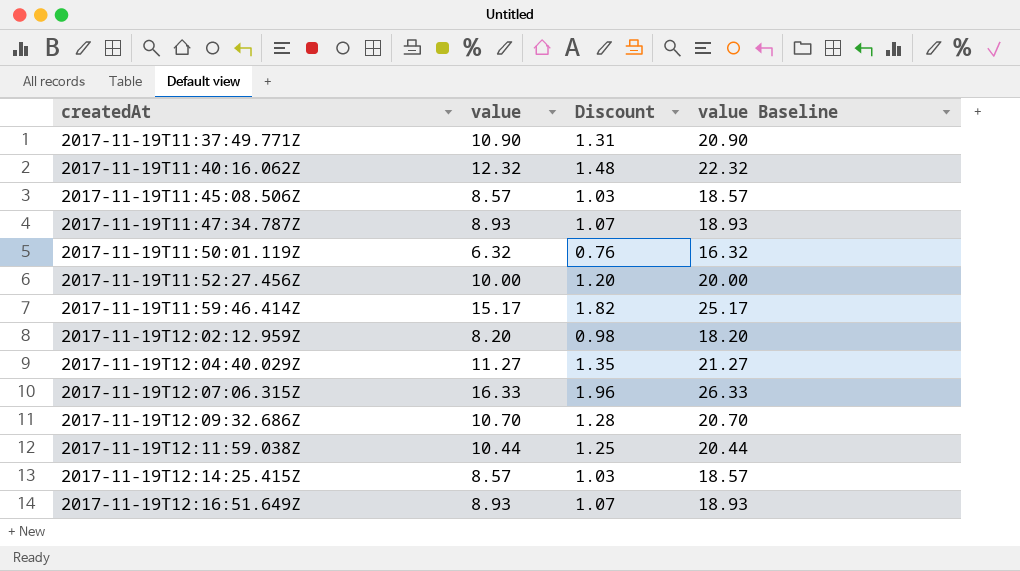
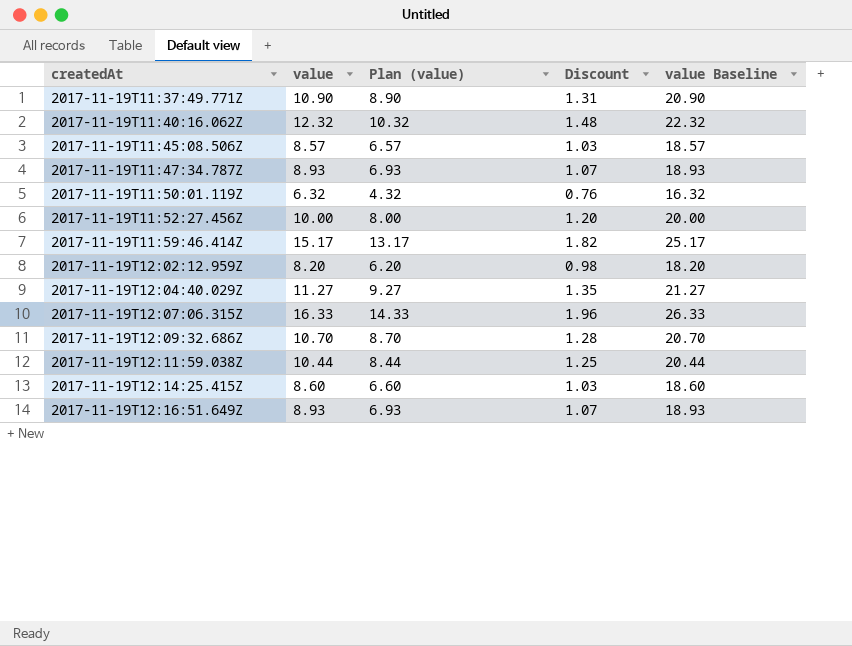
column Plan (value) | formula: none -> [value] - 2
2017-11-19T12:14:25.415Z | value: 8.57 -> 8.60
2017-11-19T12:14:25.415Z | value Baseline: 18.57 -> 18.60

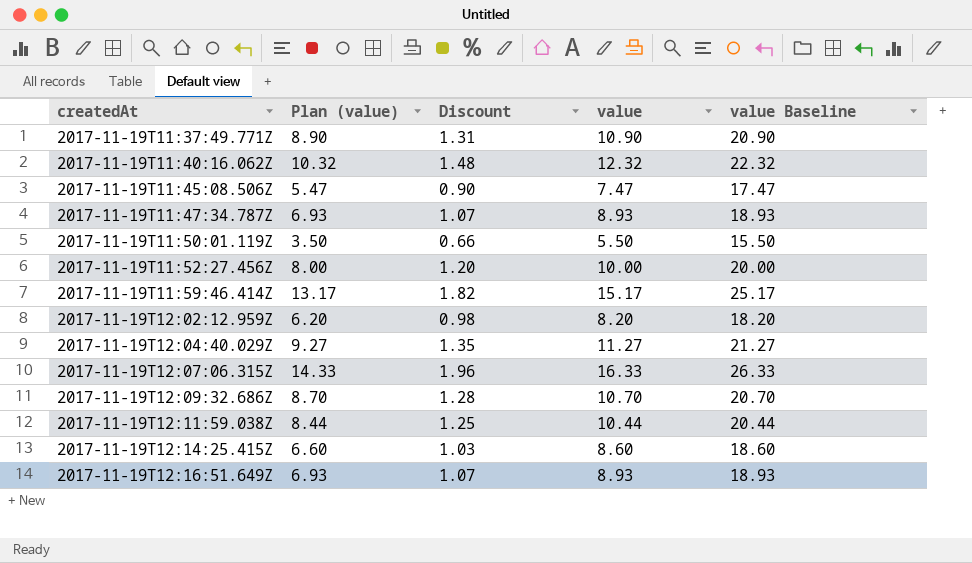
column value | position: 2 -> 4
2017-11-19T11:45:08.506Z | Plan (value): 6.57 -> 5.47
2017-11-19T11:45:08.506Z | Discount: 1.03 -> 0.90
2017-11-19T11:45:08.506Z | value: 8.57 -> 7.47
2017-11-19T11:45:08.506Z | value Baseline: 18.57 -> 17.47
2017-11-19T11:50:01.119Z | Plan (value): 4.32 -> 3.50
2017-11-19T11:50:01.119Z | Discount: 0.76 -> 0.66
2017-11-19T11:50:01.119Z | value: 6.32 -> 5.50
2017-11-19T11:50:01.119Z | value Baseline: 16.32 -> 15.50

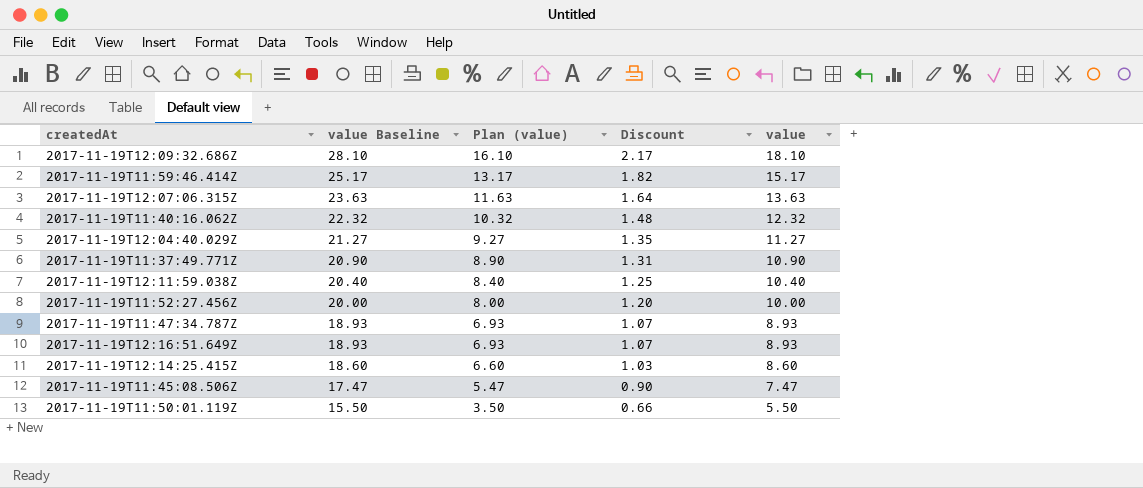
row order: createdAt ascending -> value Baseline descending
column value Baseline | position: 5 -> 2
row 2017-11-19T12:02:12.959Z: 6.20 | 0.98 | 8.20 | 18.20 -> none
2017-11-19T12:09:32.686Z | value Baseline: 20.70 -> 28.10
2017-11-19T12:09:32.686Z | Plan (value): 8.70 -> 16.10
2017-11-19T12:09:32.686Z | Discount: 1.28 -> 2.17
2017-11-19T12:09:32.686Z | value: 10.70 -> 18.10
2017-11-19T12:07:06.315Z | value Baseline: 26.33 -> 23.63
2017-11-19T12:07:06.315Z | Plan (value): 14.33 -> 11.63
2017-11-19T12:07:06.315Z | Discount: 1.96 -> 1.64
2017-11-19T12:07:06.315Z | value: 16.33 -> 13.63
2017-11-19T12:11:59.038Z | value Baseline: 20.44 -> 20.40
2017-11-19T12:11:59.038Z | Plan (value): 8.44 -> 8.40
2017-11-19T12:11:59.038Z | value: 10.44 -> 10.40

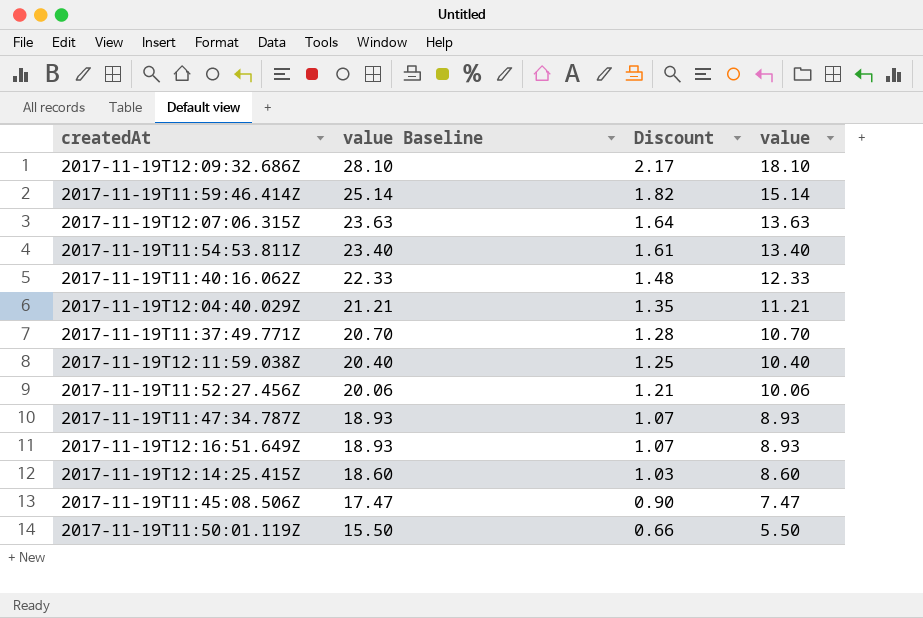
column Plan (value) | formula: [value] - 2 -> none
2017-11-19T11:59:46.414Z | value Baseline: 25.17 -> 25.14
2017-11-19T11:59:46.414Z | value: 15.17 -> 15.14
row 2017-11-19T11:54:53.811Z: none -> 23.40 | 1.61 | 13.40
2017-11-19T11:40:16.062Z | value Baseline: 22.32 -> 22.33
2017-11-19T11:40:16.062Z | value: 12.32 -> 12.33
2017-11-19T12:04:40.029Z | value Baseline: 21.27 -> 21.21
2017-11-19T12:04:40.029Z | value: 11.27 -> 11.21
2017-11-19T11:37:49.771Z | value Baseline: 20.90 -> 20.70
2017-11-19T11:37:49.771Z | Discount: 1.31 -> 1.28
2017-11-19T11:37:49.771Z | value: 10.90 -> 10.70
2017-11-19T11:52:27.456Z | value Baseline: 20.00 -> 20.06
2017-11-19T11:52:27.456Z | Discount: 1.20 -> 1.21
2017-11-19T11:52:27.456Z | value: 10.00 -> 10.06

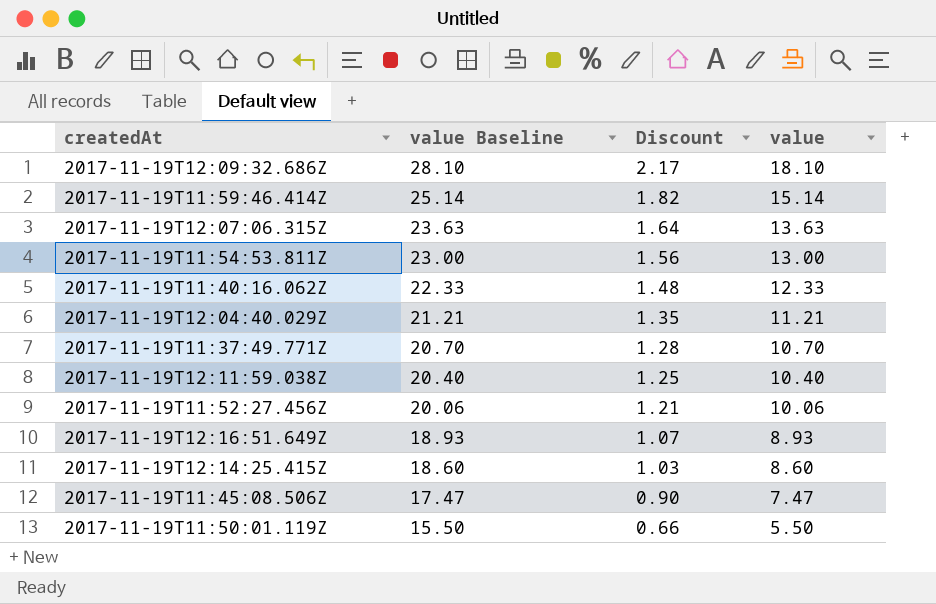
row 2017-11-19T11:47:34.787Z: 18.93 | 1.07 | 8.93 -> none
2017-11-19T11:54:53.811Z | value Baseline: 23.40 -> 23.00
2017-11-19T11:54:53.811Z | Discount: 1.61 -> 1.56
2017-11-19T11:54:53.811Z | value: 13.40 -> 13.00

